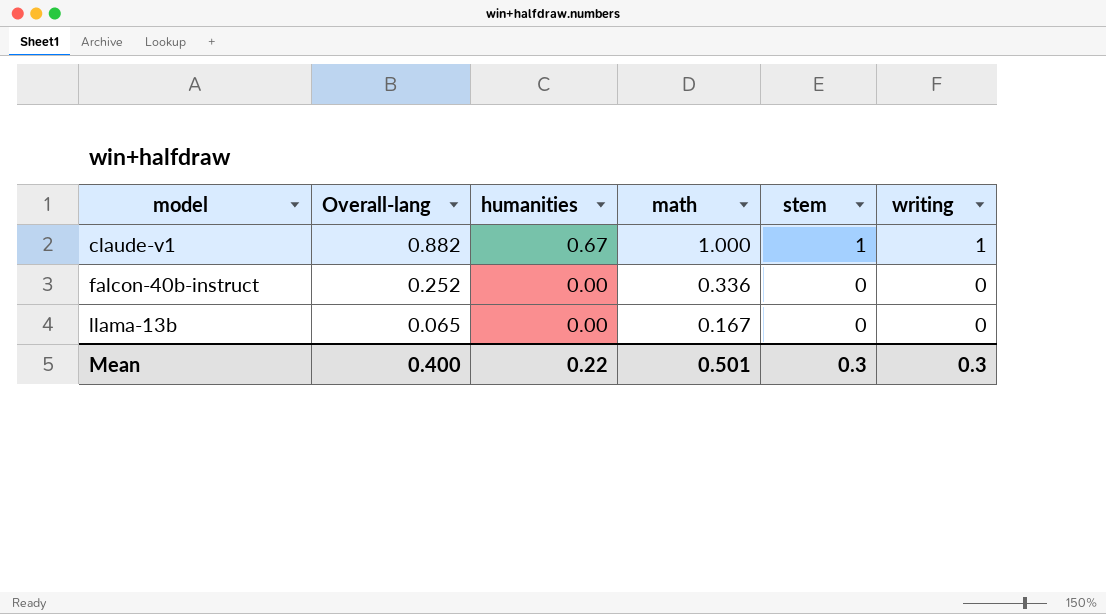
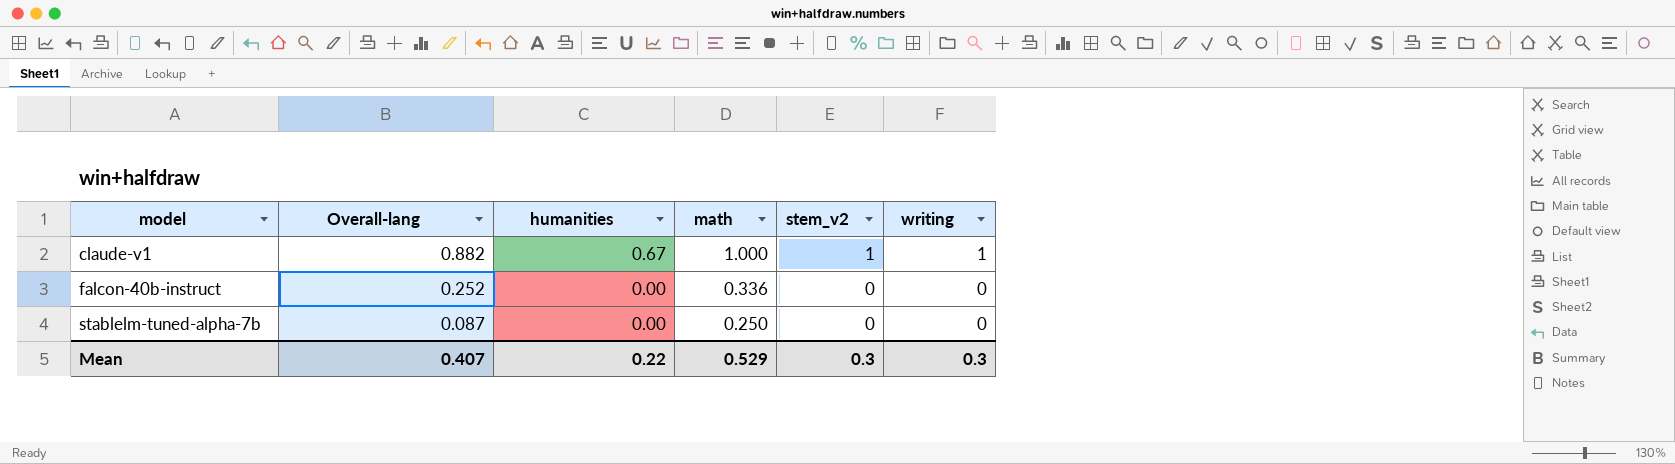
column name: stem -> stem_v2
row llama-13b: 0.065 | 0.00 | 0.167 | 0 | 0 -> none
row stablelm-tuned-alpha-7b: none -> 0.087 | 0.00 | 0.250 | 0 | 0
Mean | Overall-lang: 0.400 -> 0.407
Mean | math: 0.501 -> 0.529

